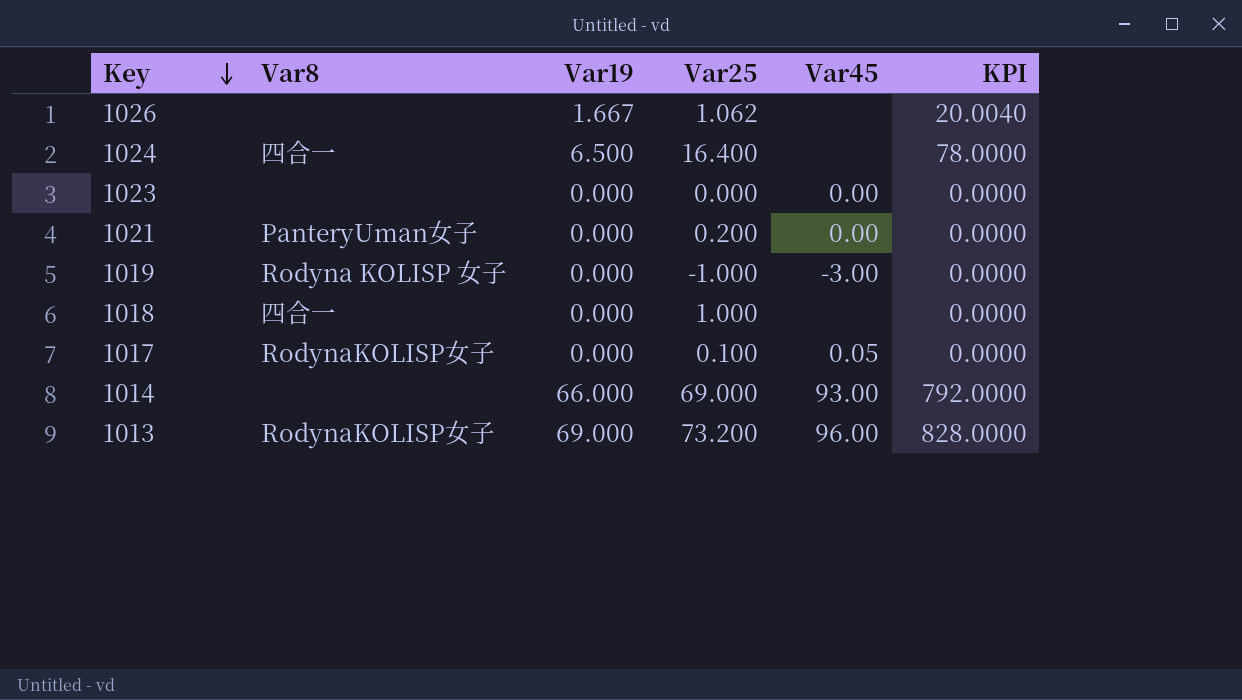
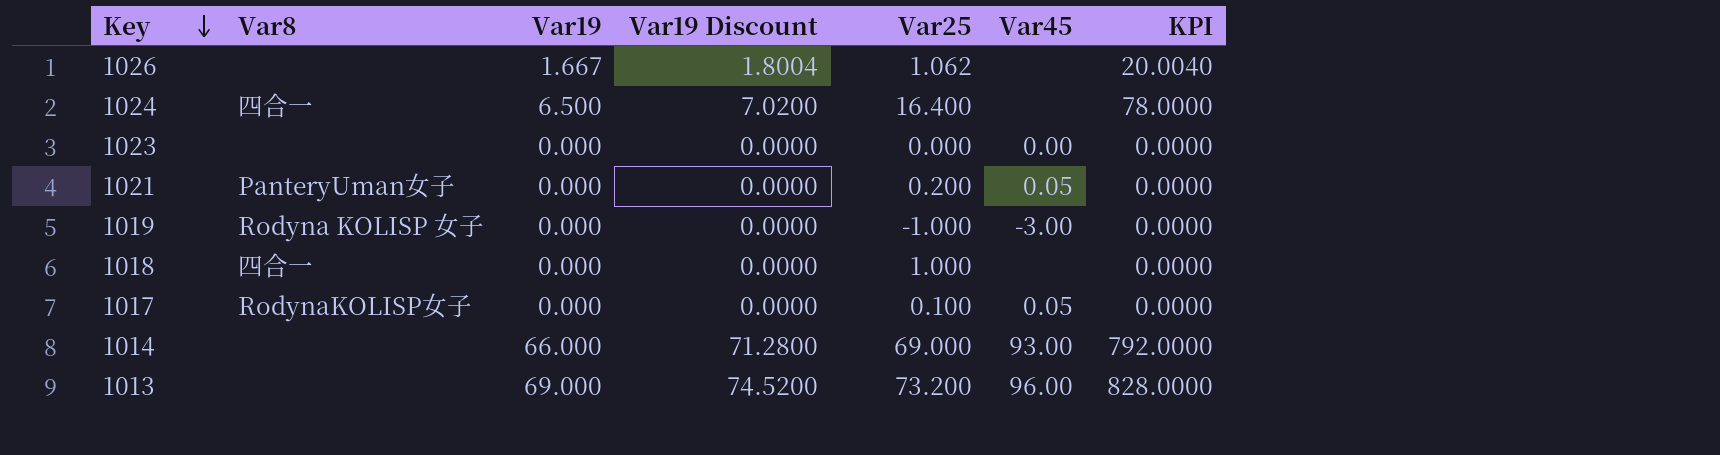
column Var19 Discount | formula: none -> [Var19] * 1.08
1021 | Var45: 0.00 -> 0.05
1013 | Var8: RodynaKOLISP女子 -> none

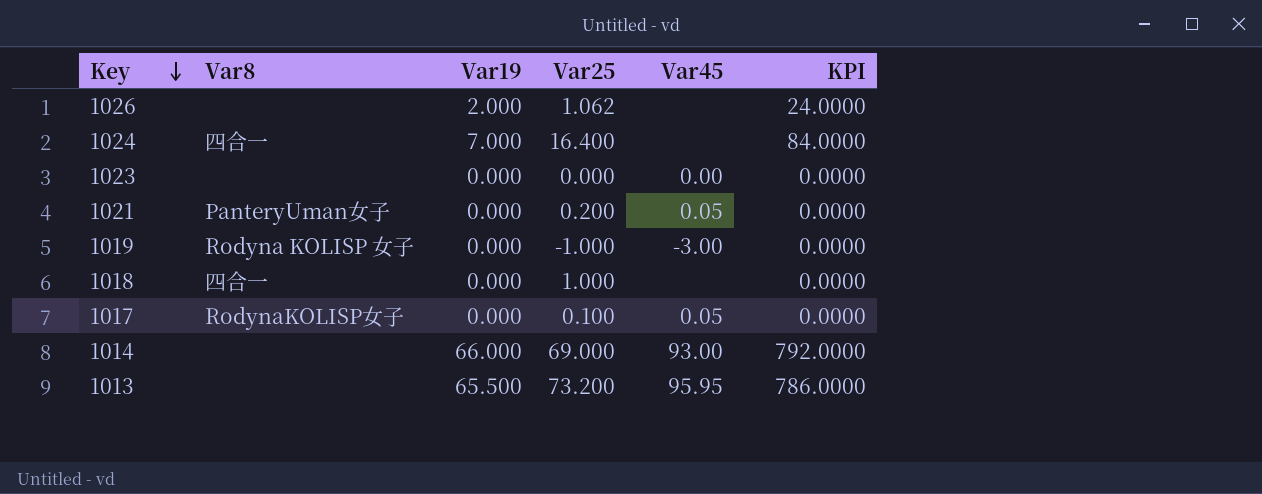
column Var19 Discount | formula: [Var19] * 1.08 -> none
1026 | Var19: 1.667 -> 2.000
1026 | KPI: 20.0040 -> 24.0000
1024 | Var19: 6.500 -> 7.000
1024 | KPI: 78.0000 -> 84.0000
1013 | Var19: 69.000 -> 65.500
1013 | Var45: 96.00 -> 95.95
1013 | KPI: 828.0000 -> 786.0000

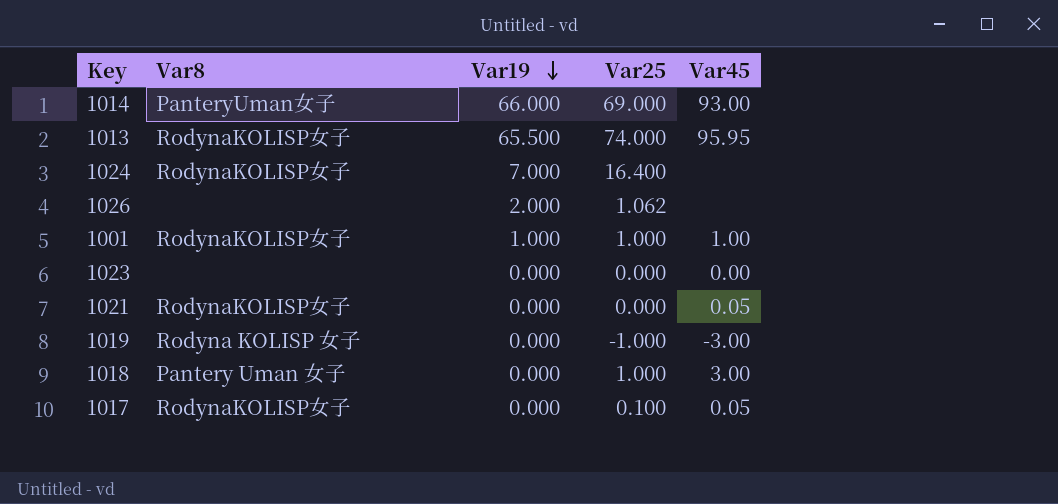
row order: Key descending -> Var19 descending
column KPI | formula: [Var19] * 12 -> none
1014 | Var8: none -> PanteryUman女子
1013 | Var8: none -> RodynaKOLISP女子
1013 | Var25: 73.200 -> 74.000
1024 | Var8: 四合一 -> RodynaKOLISP女子
row 1001: none -> RodynaKOLISP女子 | 1.000 | 1.000 | 1.00
1021 | Var8: PanteryUman女子 -> RodynaKOLISP女子
1021 | Var25: 0.200 -> 0.000
1018 | Var8: 四合一 -> Pantery Uman 女子
1018 | Var45: none -> 3.00

